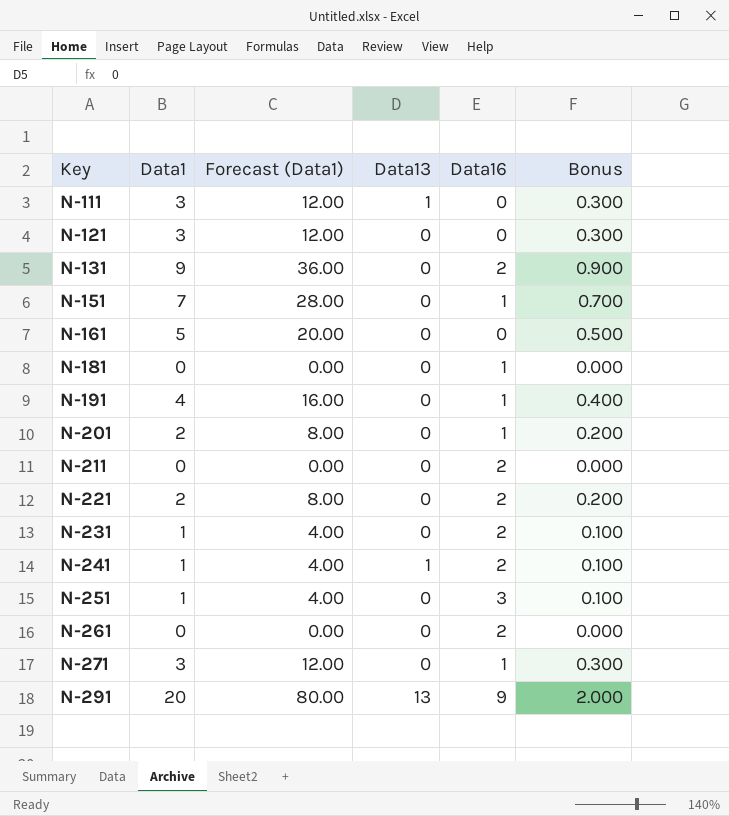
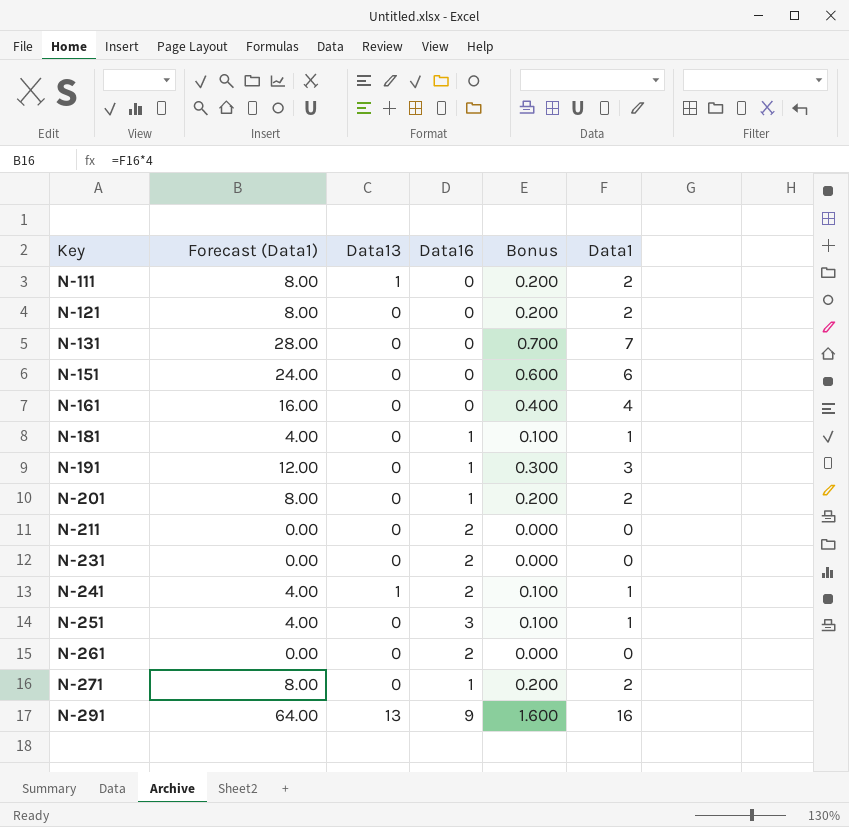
column Data1 | position: 2 -> 6
row N-221: 2 | 8.00 | 0 | 2 | 0.200 -> none
N-111 | Forecast (Data1): 12.00 -> 8.00
N-111 | Bonus: 0.300 -> 0.200
N-111 | Data1: 3 -> 2
N-121 | Forecast (Data1): 12.00 -> 8.00
N-121 | Bonus: 0.300 -> 0.200
N-121 | Data1: 3 -> 2
N-131 | Forecast (Data1): 36.00 -> 28.00
N-131 | Data16: 2 -> 0
N-131 | Bonus: 0.900 -> 0.700
N-131 | Data1: 9 -> 7
N-151 | Forecast (Data1): 28.00 -> 24.00
N-151 | Data16: 1 -> 0
N-151 | Bonus: 0.700 -> 0.600
N-151 | Data1: 7 -> 6
N-161 | Forecast (Data1): 20.00 -> 16.00
N-161 | Bonus: 0.500 -> 0.400
N-161 | Data1: 5 -> 4
N-181 | Forecast (Data1): 0.00 -> 4.00
N-181 | Bonus: 0.000 -> 0.100
N-181 | Data1: 0 -> 1
N-191 | Forecast (Data1): 16.00 -> 12.00
N-191 | Bonus: 0.400 -> 0.300
N-191 | Data1: 4 -> 3
N-231 | Forecast (Data1): 4.00 -> 0.00
N-231 | Bonus: 0.100 -> 0.000
N-231 | Data1: 1 -> 0
N-271 | Forecast (Data1): 12.00 -> 8.00
N-271 | Bonus: 0.300 -> 0.200
N-271 | Data1: 3 -> 2
N-291 | Forecast (Data1): 80.00 -> 64.00
N-291 | Bonus: 2.000 -> 1.600
N-291 | Data1: 20 -> 16

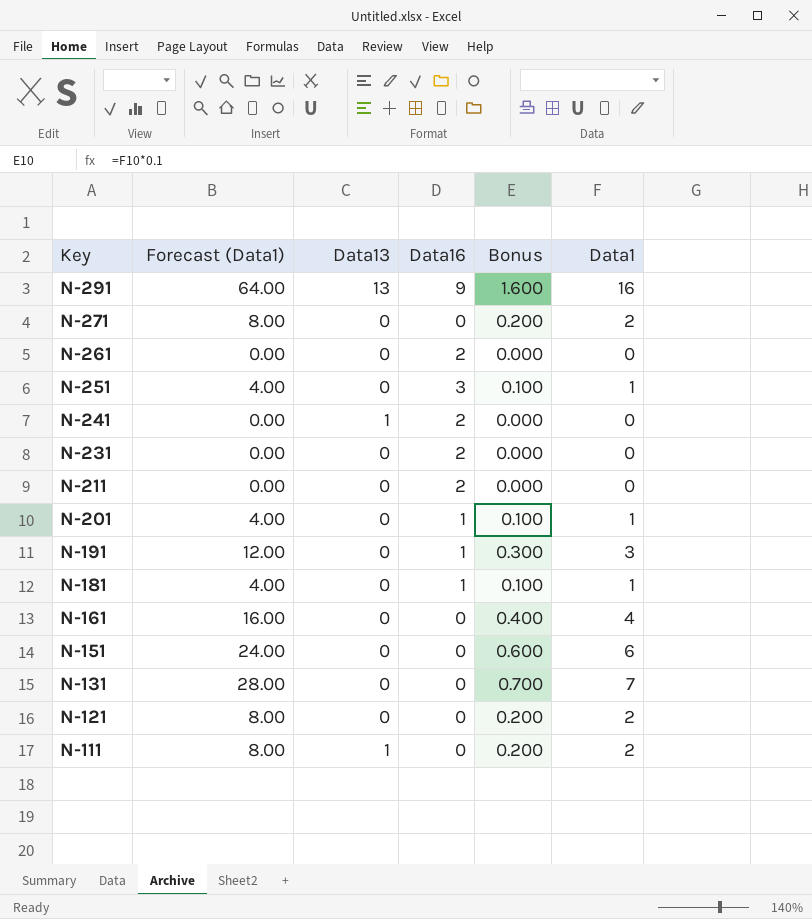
row order: Key ascending -> Key descending
N-271 | Data16: 1 -> 0
N-241 | Forecast (Data1): 4.00 -> 0.00
N-241 | Bonus: 0.100 -> 0.000
N-241 | Data1: 1 -> 0
N-201 | Forecast (Data1): 8.00 -> 4.00
N-201 | Bonus: 0.200 -> 0.100
N-201 | Data1: 2 -> 1

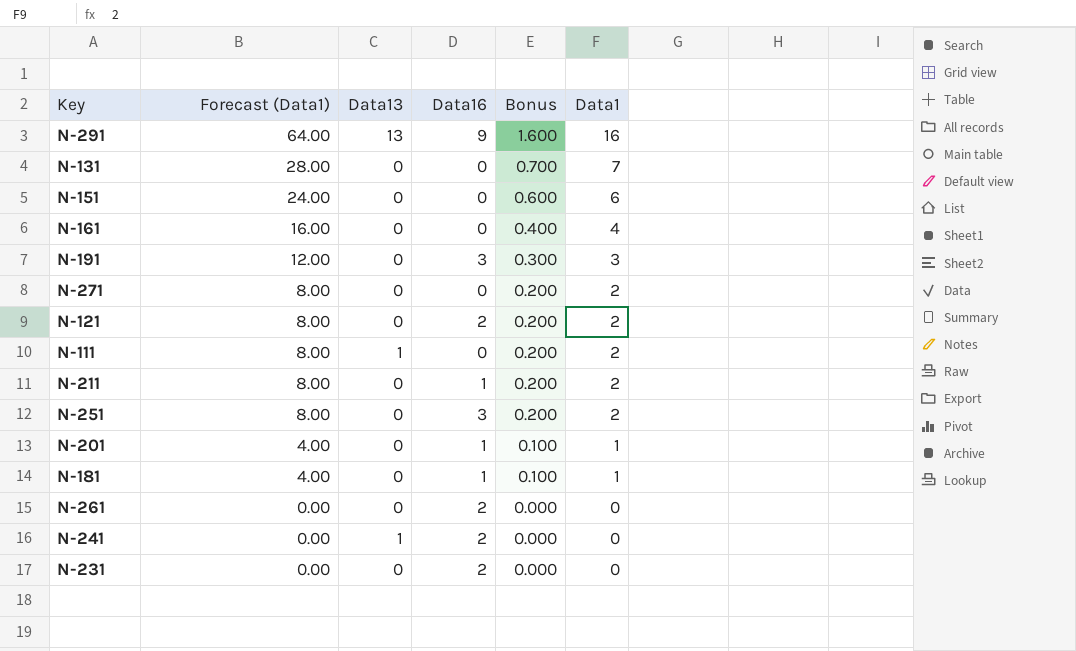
row order: Key descending -> Forecast (Data1) descending
N-191 | Data16: 1 -> 3
N-121 | Data16: 0 -> 2
N-211 | Forecast (Data1): 0.00 -> 8.00
N-211 | Data16: 2 -> 1
N-211 | Bonus: 0.000 -> 0.200
N-211 | Data1: 0 -> 2
N-251 | Forecast (Data1): 4.00 -> 8.00
N-251 | Bonus: 0.100 -> 0.200
N-251 | Data1: 1 -> 2

